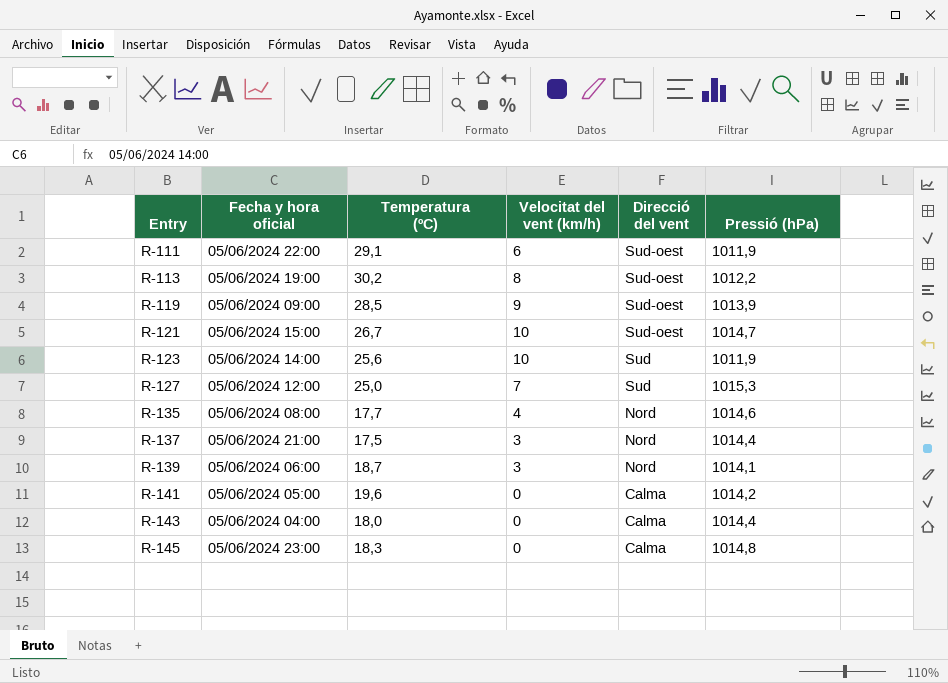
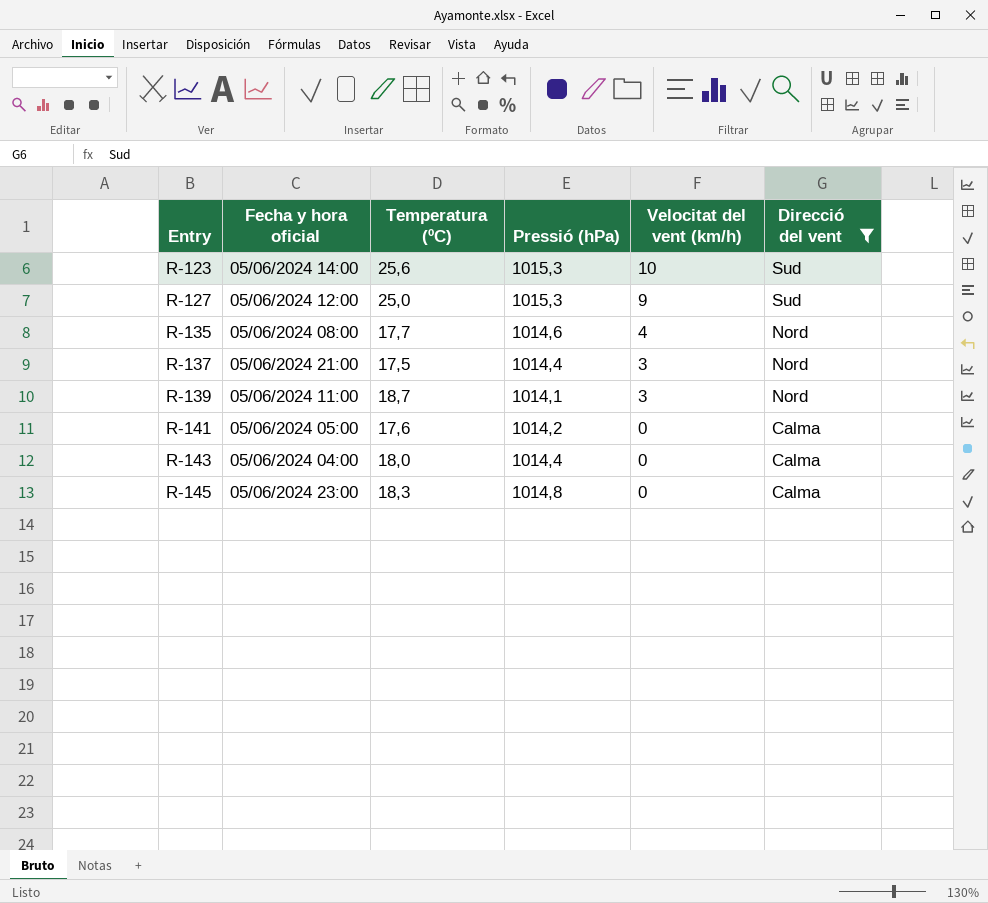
filter: none -> Direcció del vent != Sud-oest
column Pressió (hPa) | position: 6 -> 4
R-123 | Pressió (hPa): 1011,9 -> 1015,3
R-127 | Velocitat del vent (km/h): 7 -> 9
R-139 | Fecha y hora oficial: 05/06/2024 06:00 -> 05/06/2024 11:00
R-141 | Temperatura (ºC): 19,6 -> 17,6

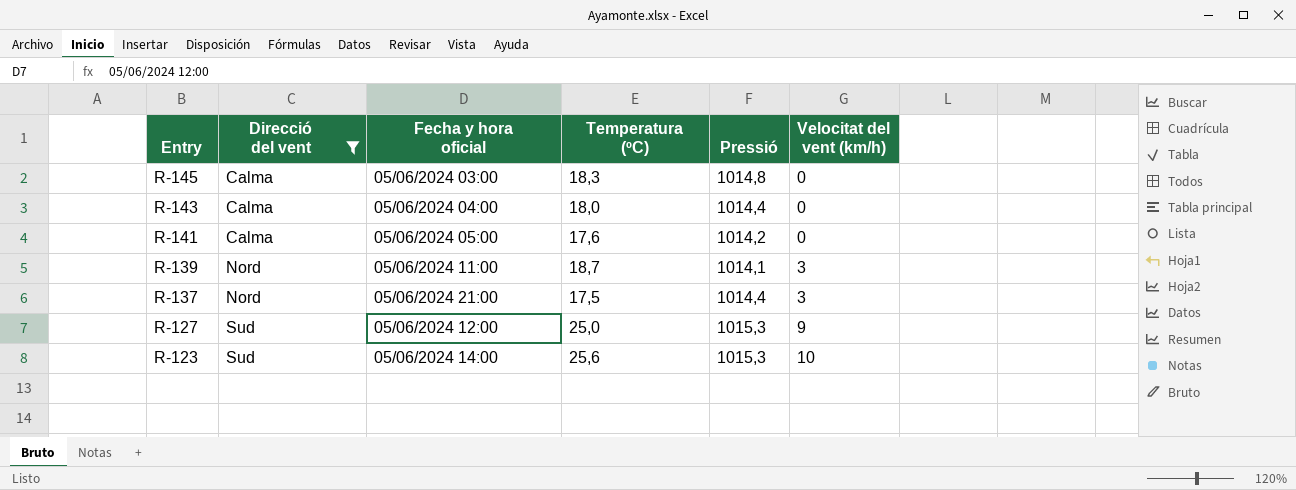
row order: Entry ascending -> Entry descending
column Direcció del vent | position: 6 -> 2
column name: Pressió (hPa) -> Pressió
row R-135: 05/06/2024 08:00 | 17,7 | 1014,6 | 4 | Nord -> none
R-145 | Fecha y hora oficial: 05/06/2024 23:00 -> 05/06/2024 03:00

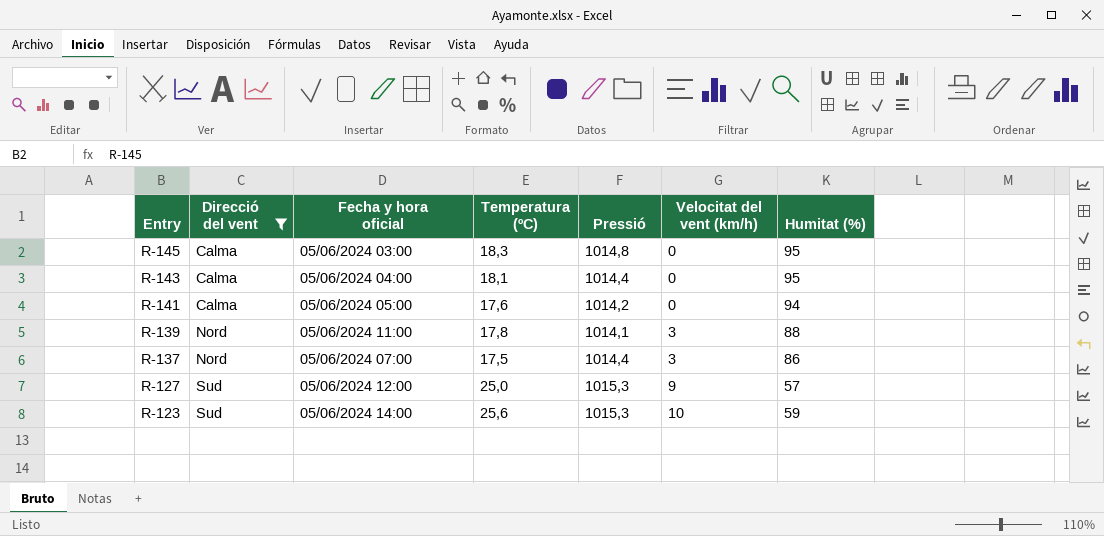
column Humitat (%) | position: none -> 7
R-143 | Temperatura (ºC): 18,0 -> 18,1
R-139 | Temperatura (ºC): 18,7 -> 17,8
R-137 | Fecha y hora oficial: 05/06/2024 21:00 -> 05/06/2024 07:00

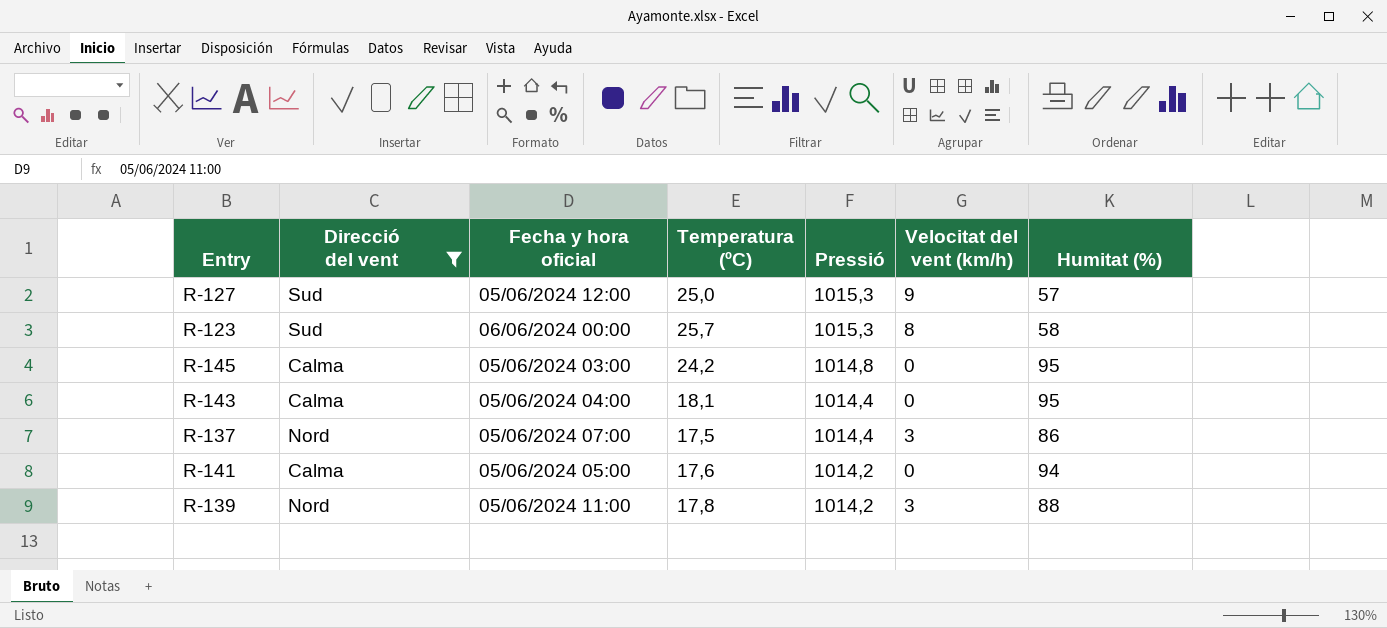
row order: Entry descending -> Pressió descending
R-123 | Fecha y hora oficial: 05/06/2024 14:00 -> 06/06/2024 00:00
R-123 | Temperatura (ºC): 25,6 -> 25,7
R-123 | Velocitat del vent (km/h): 10 -> 8
R-123 | Humitat (%): 59 -> 58
R-145 | Temperatura (ºC): 18,3 -> 24,2
R-139 | Pressió: 1014,1 -> 1014,2

